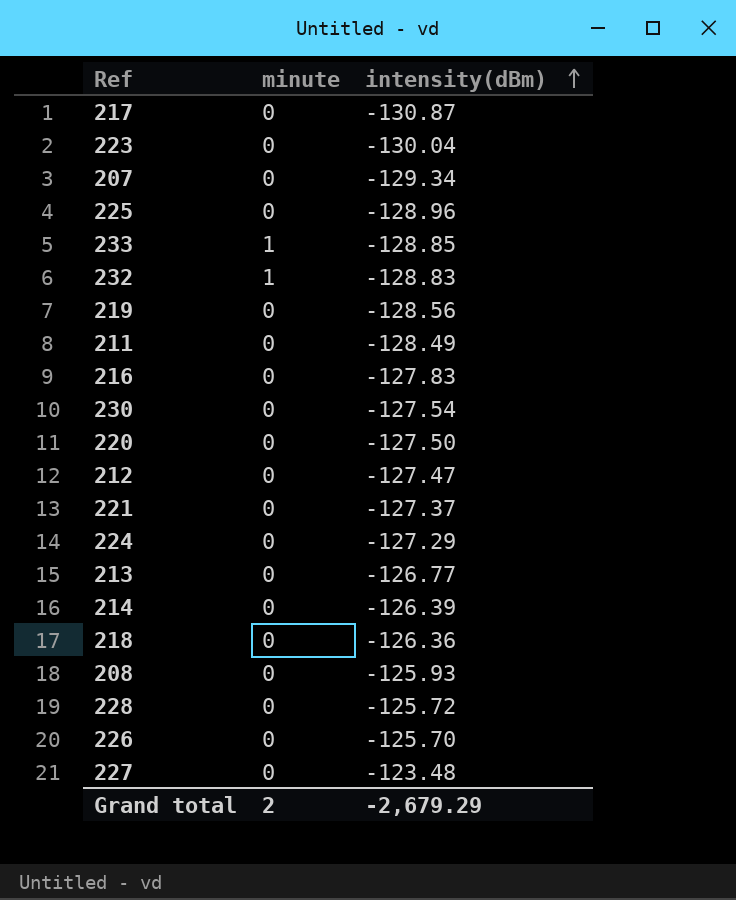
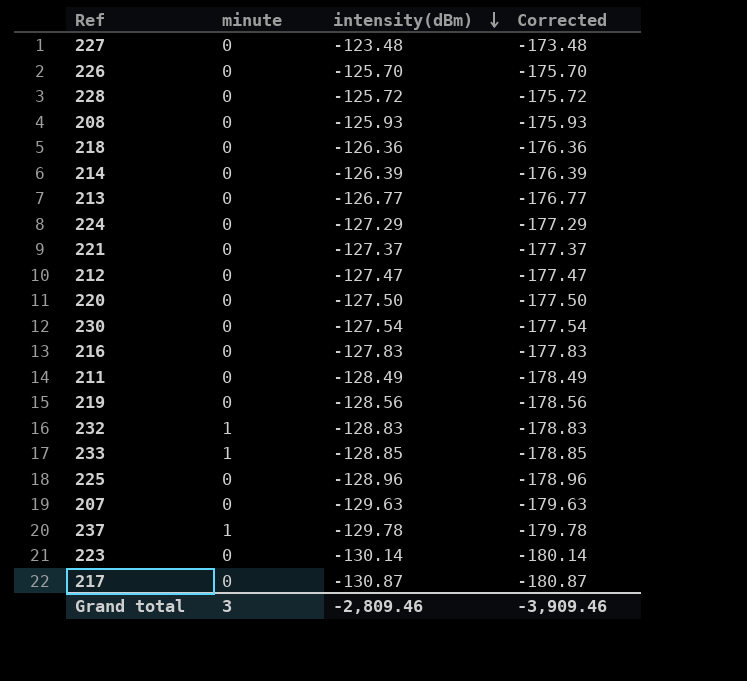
row order: intensity(dBm) ascending -> intensity(dBm) descending
column Corrected | formula: none -> [intensity(dBm)] - 50
207 | intensity(dBm): -129.34 -> -129.63
row 237: none -> 1 | -129.78 | -179.78
223 | intensity(dBm): -130.04 -> -130.14
Grand total | minute: 2 -> 3
Grand total | intensity(dBm): -2,679.29 -> -2,809.46

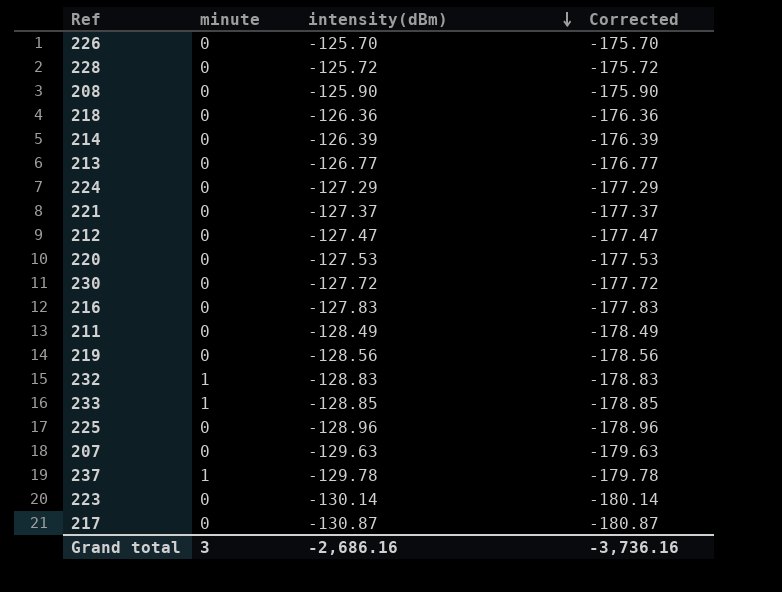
row 227: 0 | -123.48 | -173.48 -> none
208 | intensity(dBm): -125.93 -> -125.90
208 | Corrected: -175.93 -> -175.90
220 | intensity(dBm): -127.50 -> -127.53
220 | Corrected: -177.50 -> -177.53
230 | intensity(dBm): -127.54 -> -127.72
230 | Corrected: -177.54 -> -177.72
Grand total | intensity(dBm): -2,809.46 -> -2,686.16
Grand total | Corrected: -3,909.46 -> -3,736.16

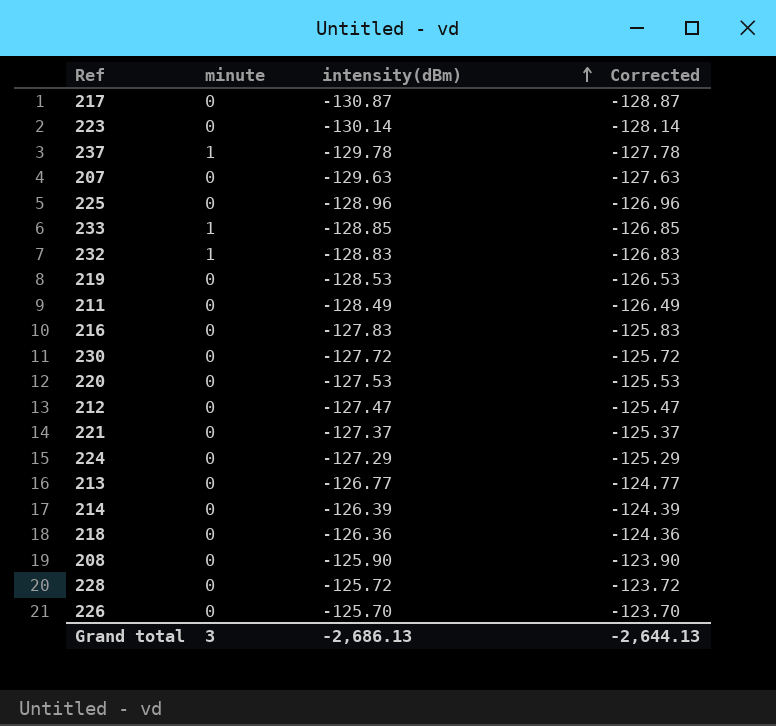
row order: intensity(dBm) descending -> intensity(dBm) ascending
column Corrected | formula: [intensity(dBm)] - 50 -> [intensity(dBm)] + 2
219 | intensity(dBm): -128.56 -> -128.53
Grand total | intensity(dBm): -2,686.16 -> -2,686.13
Grand total | Corrected: -3,736.16 -> -2,644.13

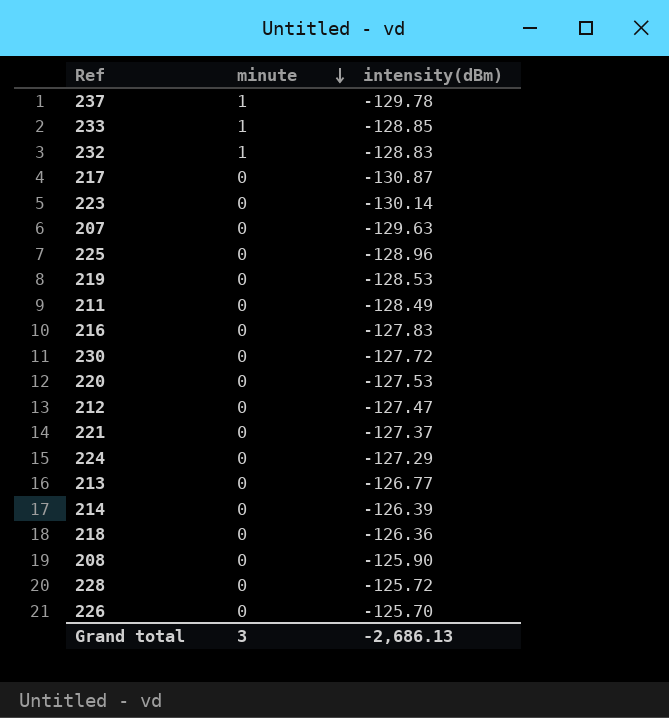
row order: intensity(dBm) ascending -> minute descending
column Corrected | formula: [intensity(dBm)] + 2 -> none

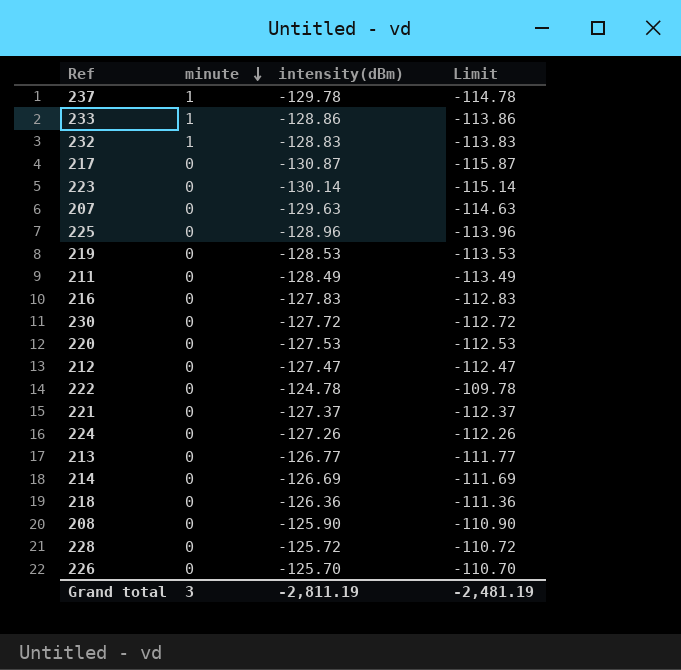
column Limit | formula: none -> [intensity(dBm)] + 15
233 | intensity(dBm): -128.85 -> -128.86
row 222: none -> 0 | -124.78 | -109.78
224 | intensity(dBm): -127.29 -> -127.26
214 | intensity(dBm): -126.39 -> -126.69
Grand total | intensity(dBm): -2,686.13 -> -2,811.19

